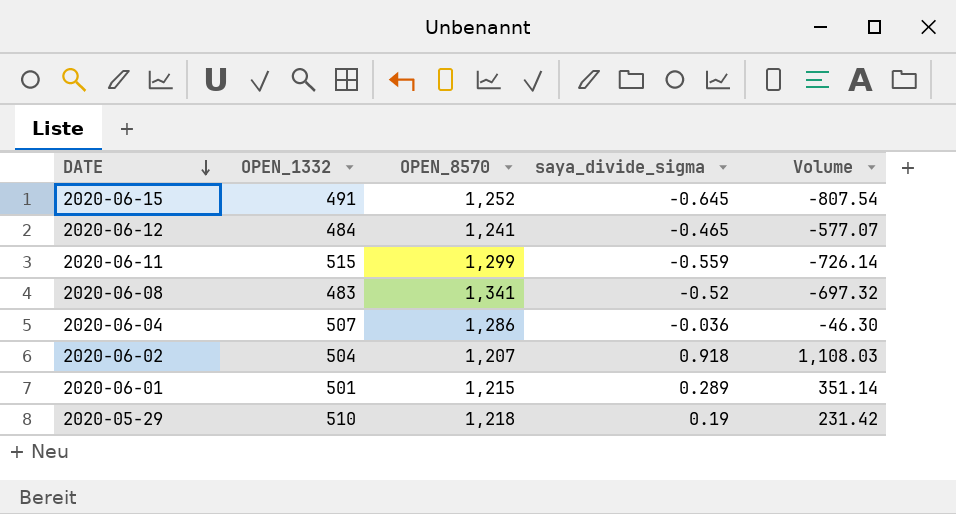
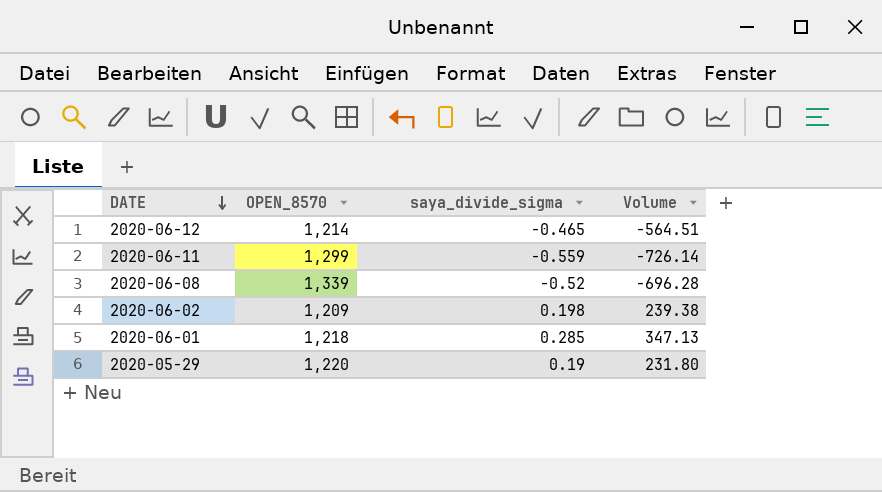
column OPEN_1332 | position: 2 -> none
row 2020-06-15: 491 | 1,252 | -0.645 | -807.54 -> none
row 2020-06-04: 507 | 1,286 | -0.036 | -46.30 -> none
2020-06-12 | OPEN_8570: 1,241 -> 1,214
2020-06-12 | Volume: -577.07 -> -564.51
2020-06-08 | OPEN_8570: 1,341 -> 1,339
2020-06-08 | Volume: -697.32 -> -696.28
2020-06-02 | OPEN_8570: 1,207 -> 1,209
2020-06-02 | saya_divide_sigma: 0.918 -> 0.198
2020-06-02 | Volume: 1,108.03 -> 239.38
2020-06-01 | OPEN_8570: 1,215 -> 1,218
2020-06-01 | saya_divide_sigma: 0.289 -> 0.285
2020-06-01 | Volume: 351.14 -> 347.13
2020-05-29 | OPEN_8570: 1,218 -> 1,220
2020-05-29 | Volume: 231.42 -> 231.80

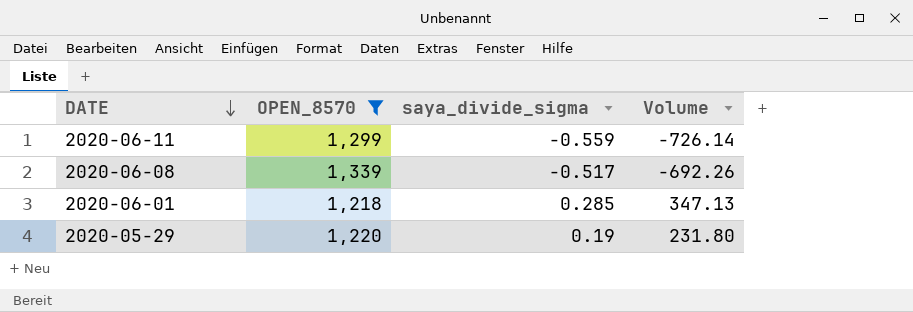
filter: none -> OPEN_8570 >= 1,218
2020-06-08 | saya_divide_sigma: -0.52 -> -0.517
2020-06-08 | Volume: -696.28 -> -692.26

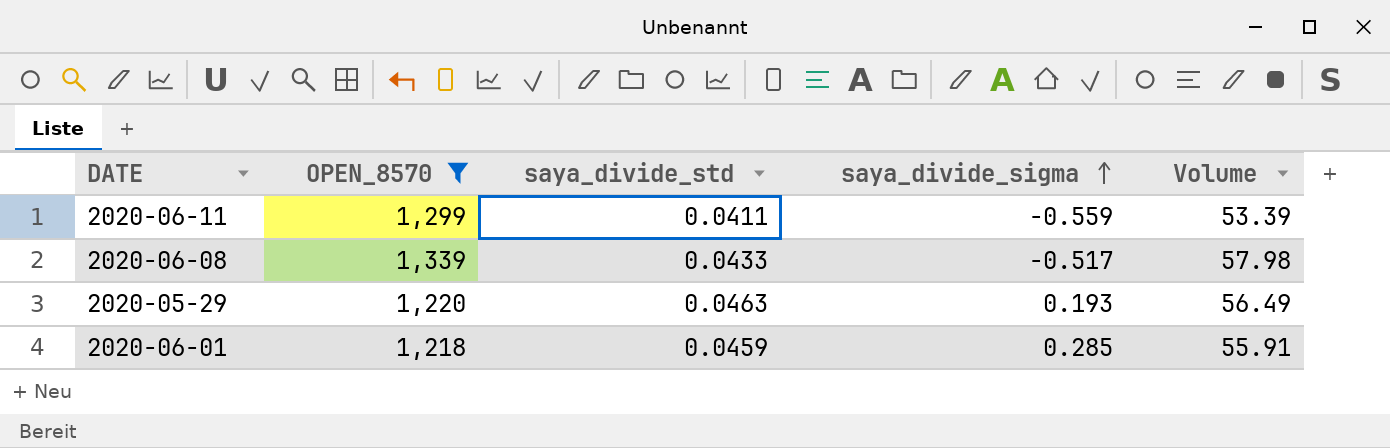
row order: DATE descending -> saya_divide_sigma ascending
column saya_divide_std | position: none -> 3
column Volume | formula: [OPEN_8570] * [saya_divide_sigma] -> [OPEN_8570] * [saya_divide_std]
2020-05-29 | saya_divide_sigma: 0.19 -> 0.193

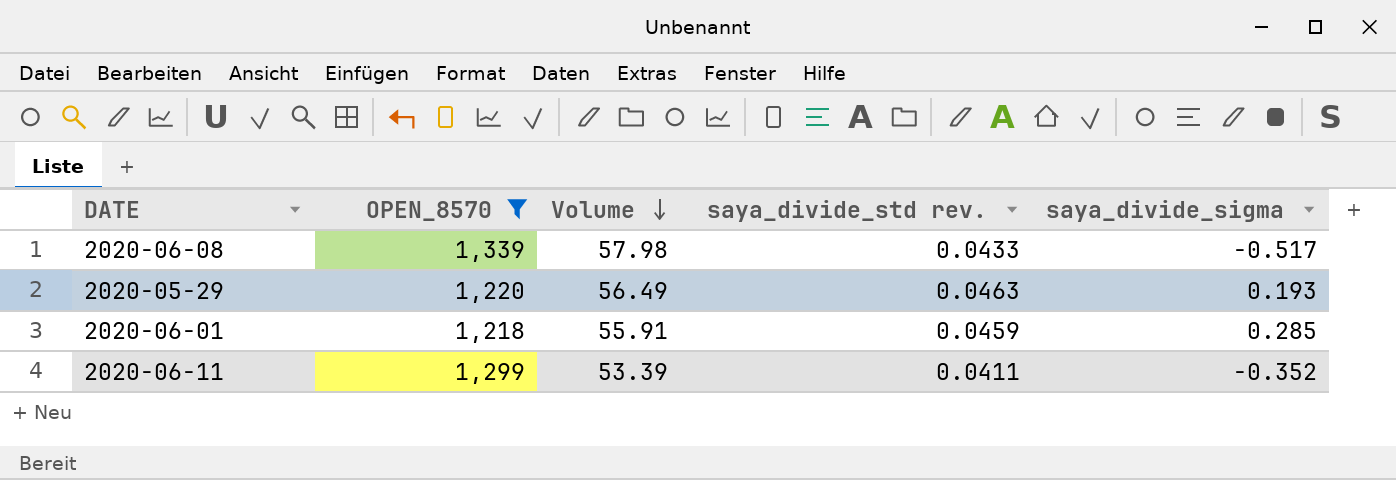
row order: saya_divide_sigma ascending -> Volume descending
column Volume | position: 5 -> 3
column name: saya_divide_std -> saya_divide_std rev.
2020-06-11 | saya_divide_sigma: -0.559 -> -0.352

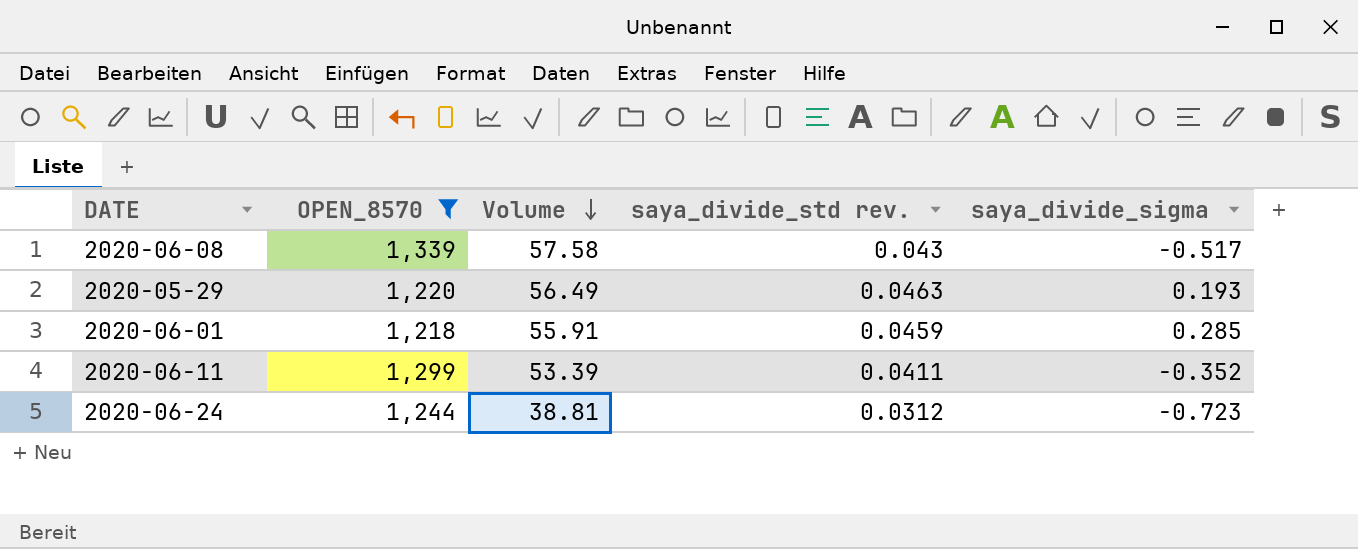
2020-06-08 | Volume: 57.98 -> 57.58
2020-06-08 | saya_divide_std rev.: 0.0433 -> 0.043
row 2020-06-24: none -> 1,244 | 38.81 | 0.0312 | -0.723

